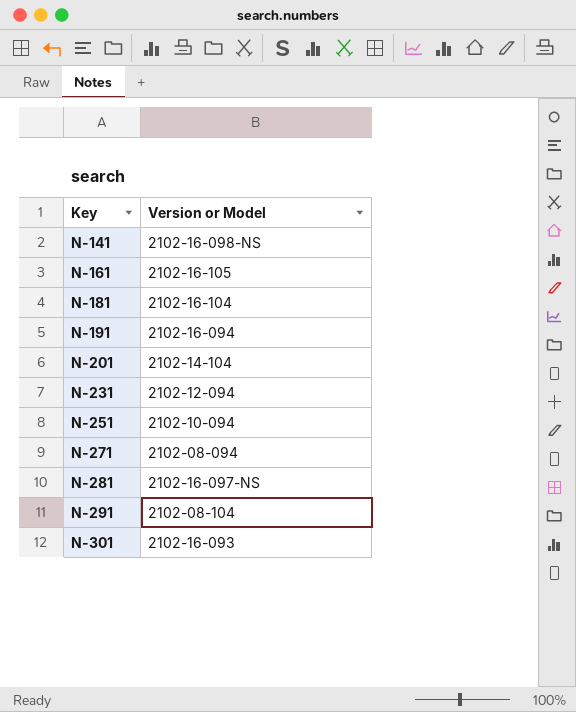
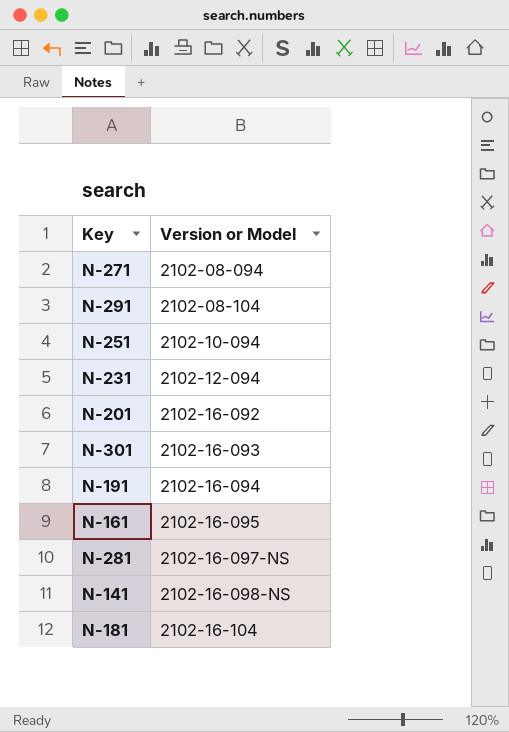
row order: Key ascending -> Version or Model ascending
N-201 | Version or Model: 2102-14-104 -> 2102-16-092
N-161 | Version or Model: 2102-16-105 -> 2102-16-095

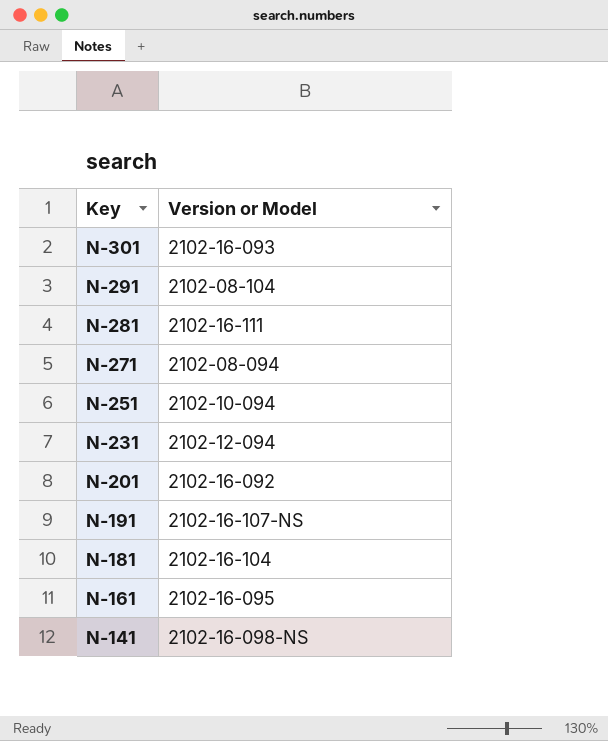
row order: Version or Model ascending -> Key descending
N-281 | Version or Model: 2102-16-097-NS -> 2102-16-111
N-191 | Version or Model: 2102-16-094 -> 2102-16-107-NS

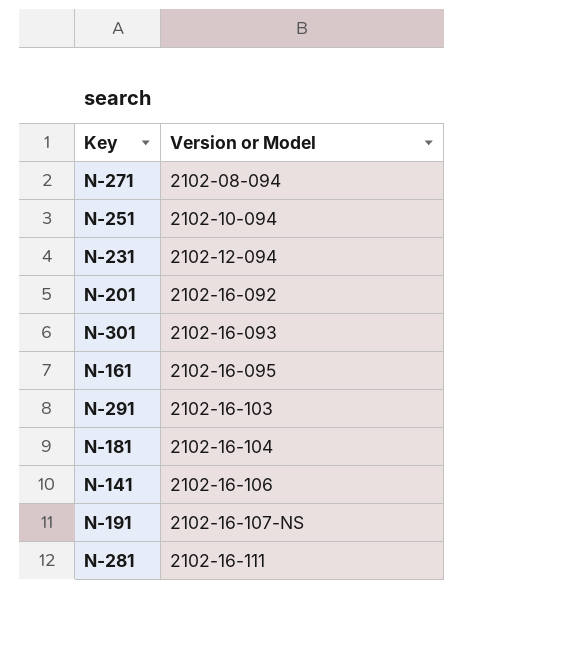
row order: Key descending -> Version or Model ascending
N-291 | Version or Model: 2102-08-104 -> 2102-16-103
N-141 | Version or Model: 2102-16-098-NS -> 2102-16-106

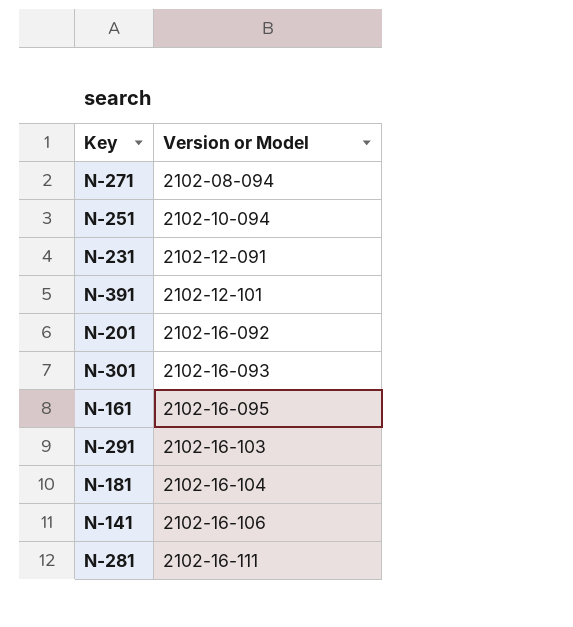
row N-191: 2102-16-107-NS -> none
N-231 | Version or Model: 2102-12-094 -> 2102-12-091
row N-391: none -> 2102-12-101

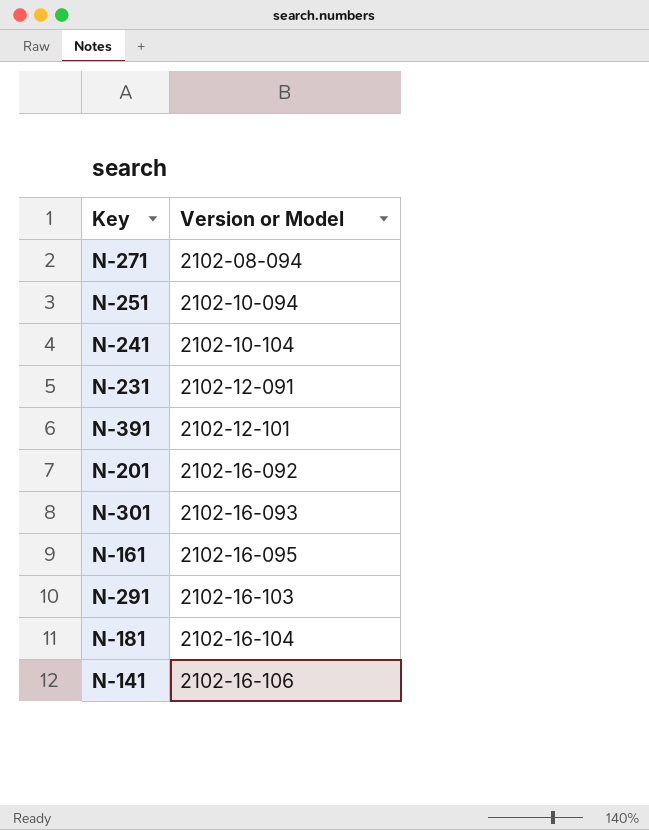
row N-281: 2102-16-111 -> none
row N-241: none -> 2102-10-104

